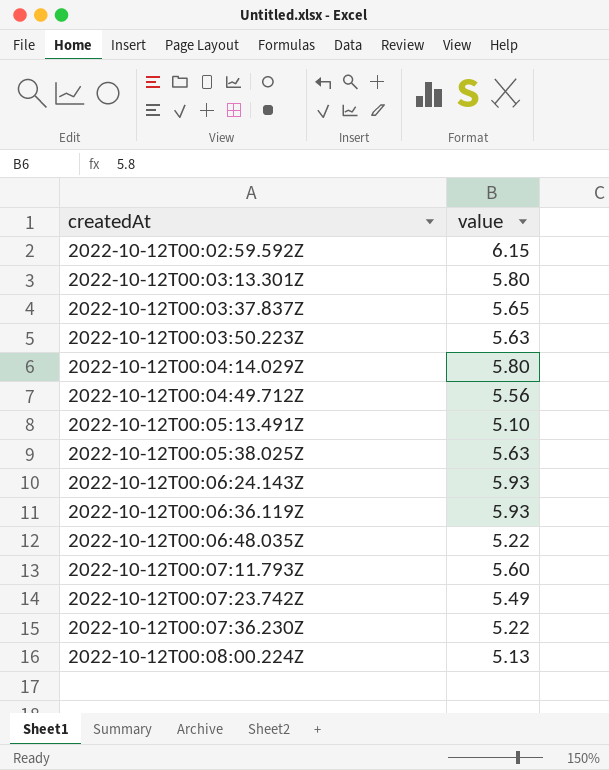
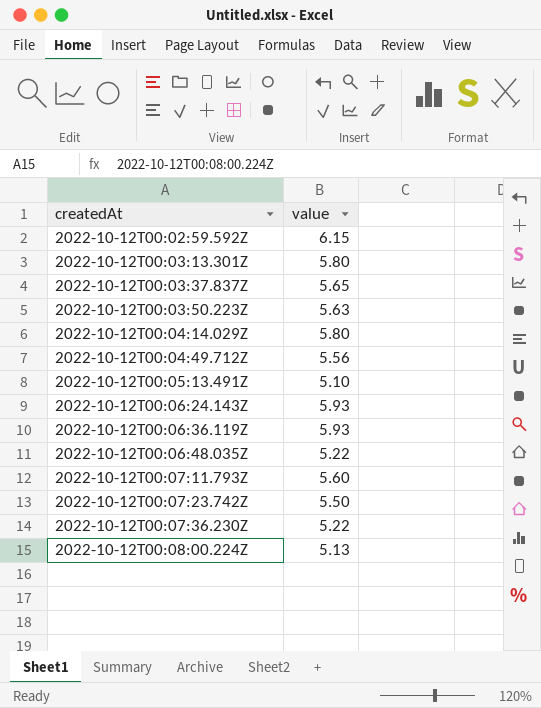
row 2022-10-12T00:05:38.025Z: 5.63 -> none
2022-10-12T00:07:23.742Z | value: 5.49 -> 5.50

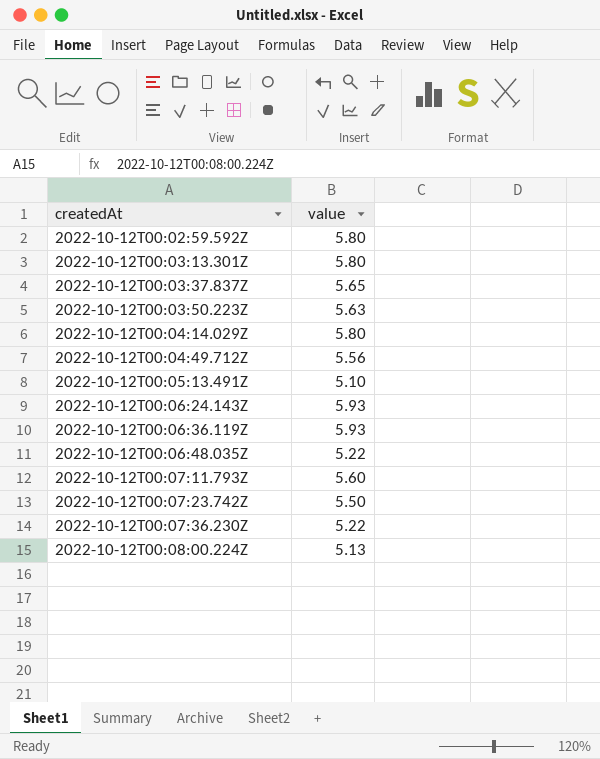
2022-10-12T00:02:59.592Z | value: 6.15 -> 5.80

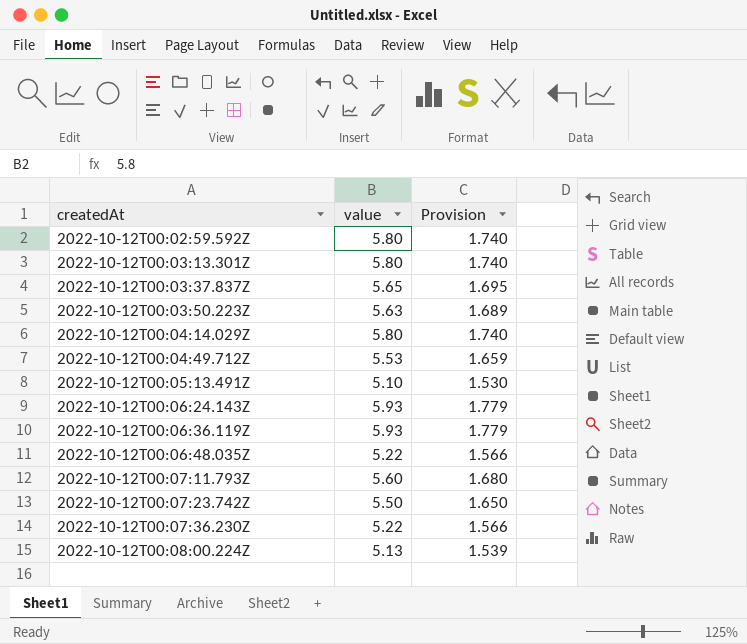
column Provision | formula: none -> [value] * 0.3
2022-10-12T00:04:49.712Z | value: 5.56 -> 5.53

